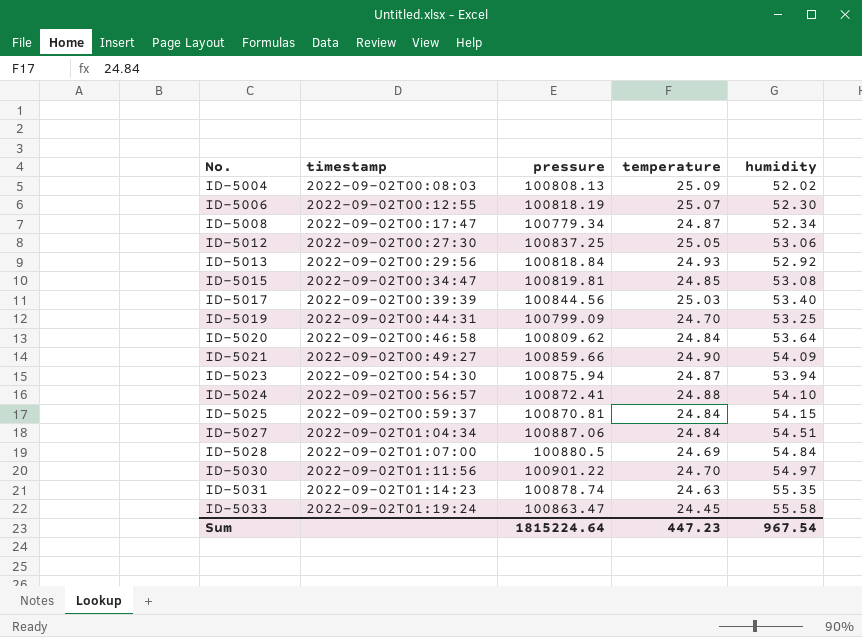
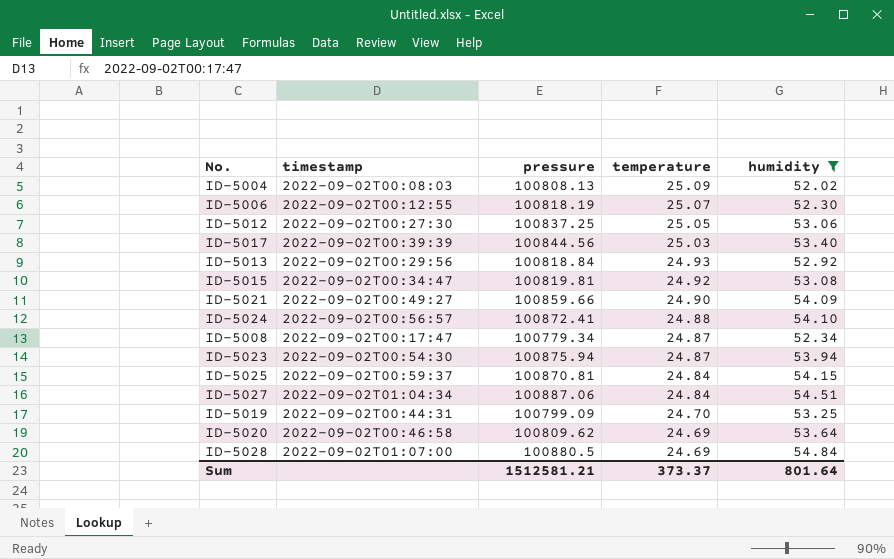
filter: none -> humidity <= 54.84
row order: No. ascending -> temperature descending
ID-5015 | temperature: 24.85 -> 24.92
ID-5020 | temperature: 24.84 -> 24.69
Sum | pressure: 1815224.64 -> 1512581.21
Sum | temperature: 447.23 -> 373.37
Sum | humidity: 967.54 -> 801.64

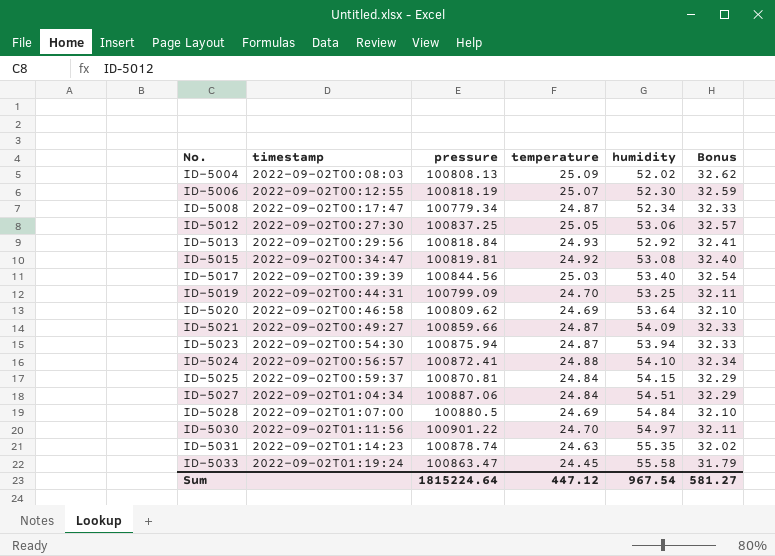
filter: humidity <= 54.84 -> none
row order: temperature descending -> No. ascending
column Bonus | formula: none -> [temperature] * 1.3
ID-5021 | temperature: 24.90 -> 24.87
Sum | pressure: 1512581.21 -> 1815224.64
Sum | temperature: 373.37 -> 447.12
Sum | humidity: 801.64 -> 967.54

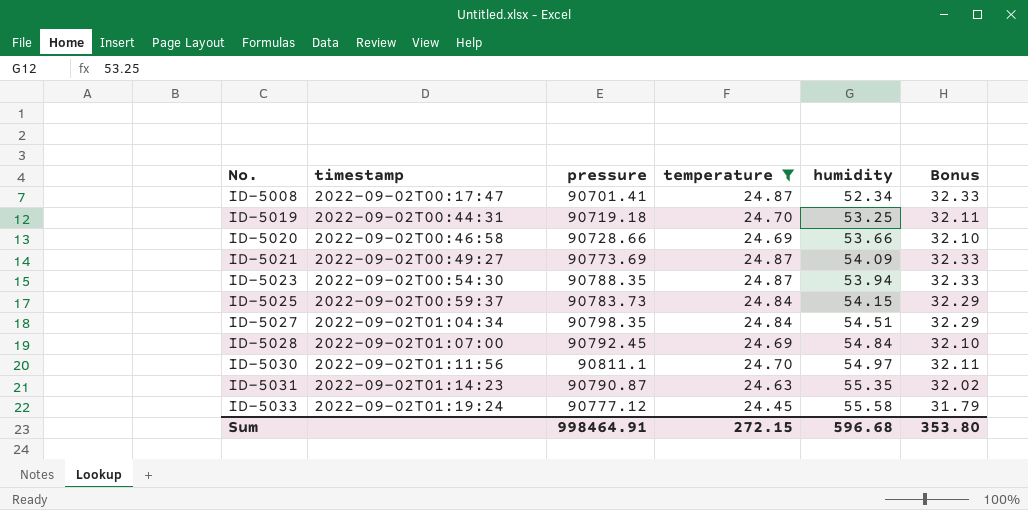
filter: none -> temperature <= 24.87
ID-5008 | pressure: 100779.34 -> 90701.41
ID-5019 | pressure: 100799.09 -> 90719.18
ID-5020 | pressure: 100809.62 -> 90728.66
ID-5020 | humidity: 53.64 -> 53.66
ID-5021 | pressure: 100859.66 -> 90773.69
ID-5023 | pressure: 100875.94 -> 90788.35
ID-5025 | pressure: 100870.81 -> 90783.73
ID-5027 | pressure: 100887.06 -> 90798.35
ID-5028 | pressure: 100880.5 -> 90792.45
ID-5030 | pressure: 100901.22 -> 90811.1
ID-5031 | pressure: 100878.74 -> 90790.87
ID-5033 | pressure: 100863.47 -> 90777.12
Sum | pressure: 1815224.64 -> 998464.91
Sum | temperature: 447.12 -> 272.15
Sum | humidity: 967.54 -> 596.68
Sum | Bonus: 581.27 -> 353.80

